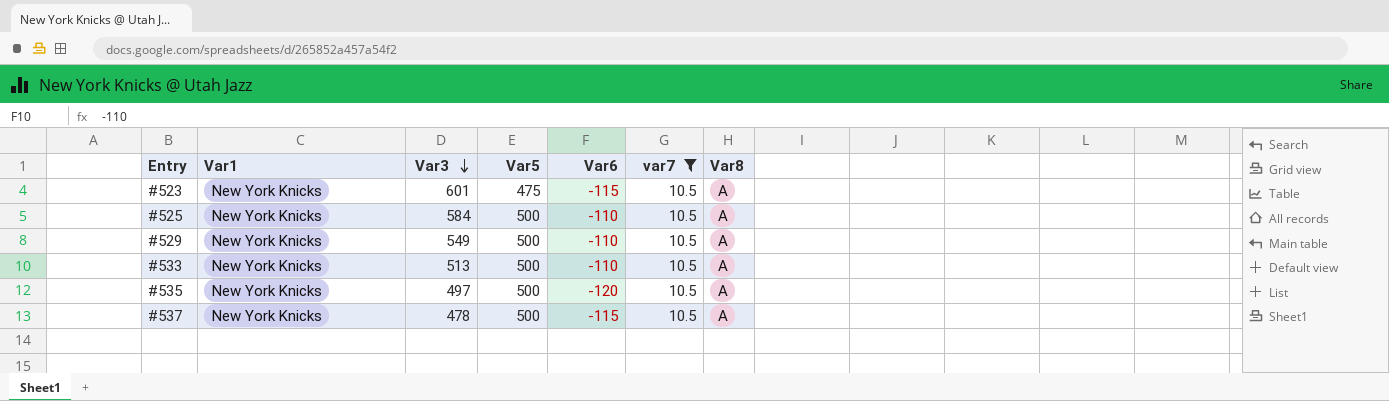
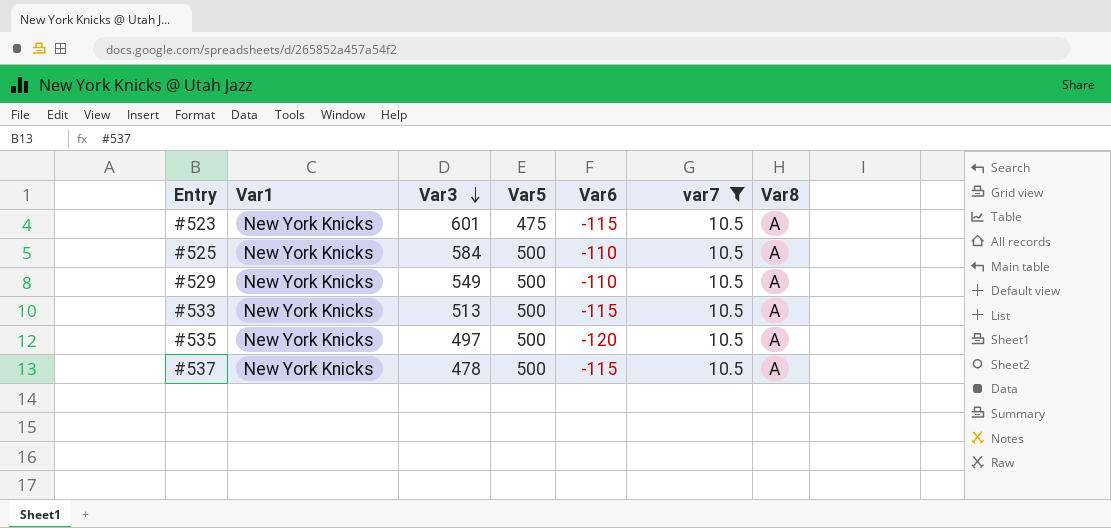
#533 | Var6: -110 -> -115

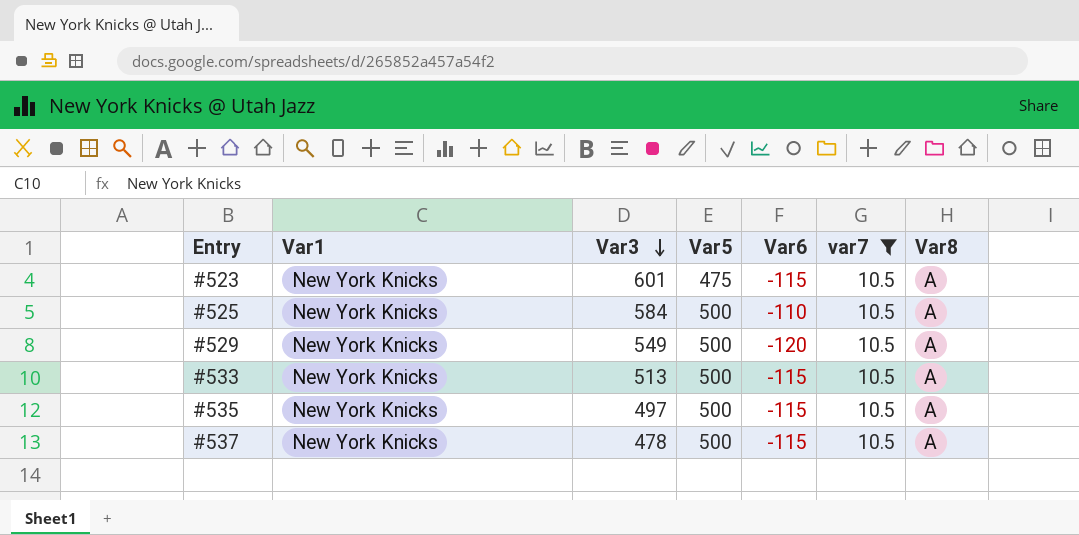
#529 | Var6: -110 -> -120
#535 | Var6: -120 -> -115

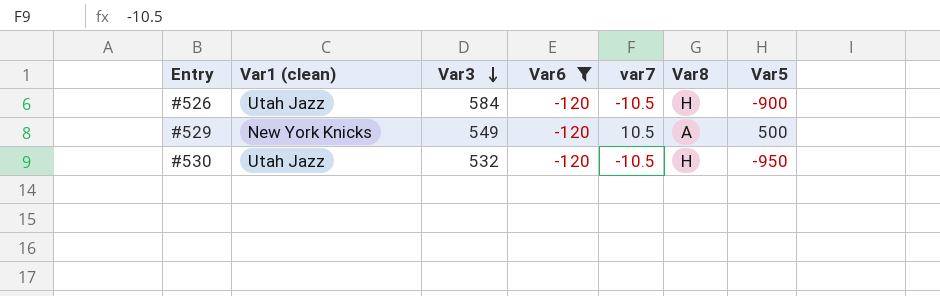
filter: var7 = 10.5 -> Var6 = -120
column name: Var1 -> Var1 (clean)
column Var5 | position: 4 -> 7

